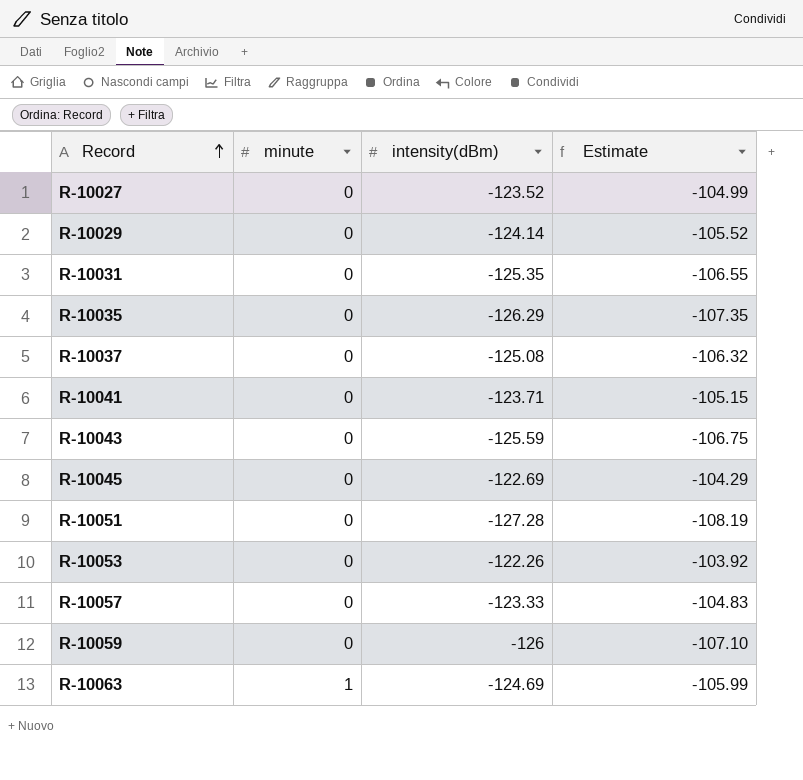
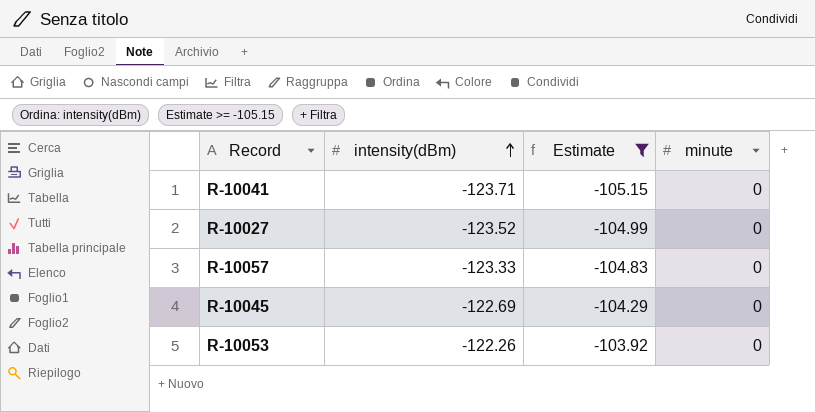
filter: none -> Estimate >= -105.15
row order: Record ascending -> intensity(dBm) ascending
column minute | position: 2 -> 4

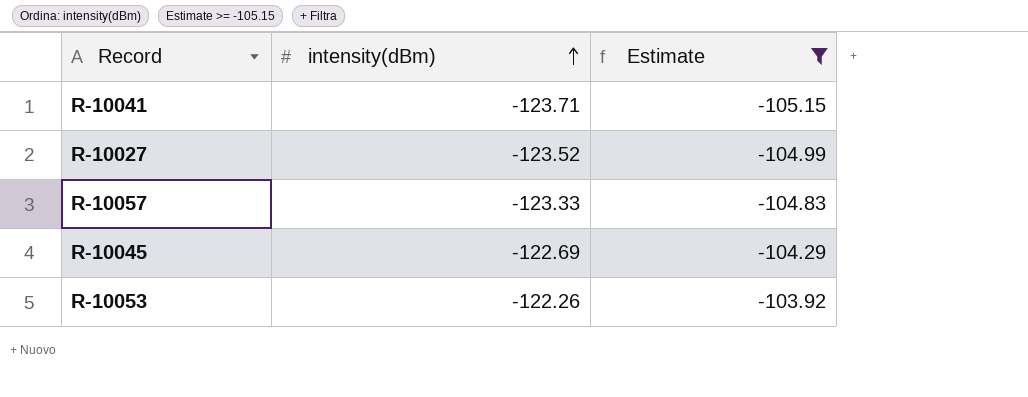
column minute | position: 4 -> none

